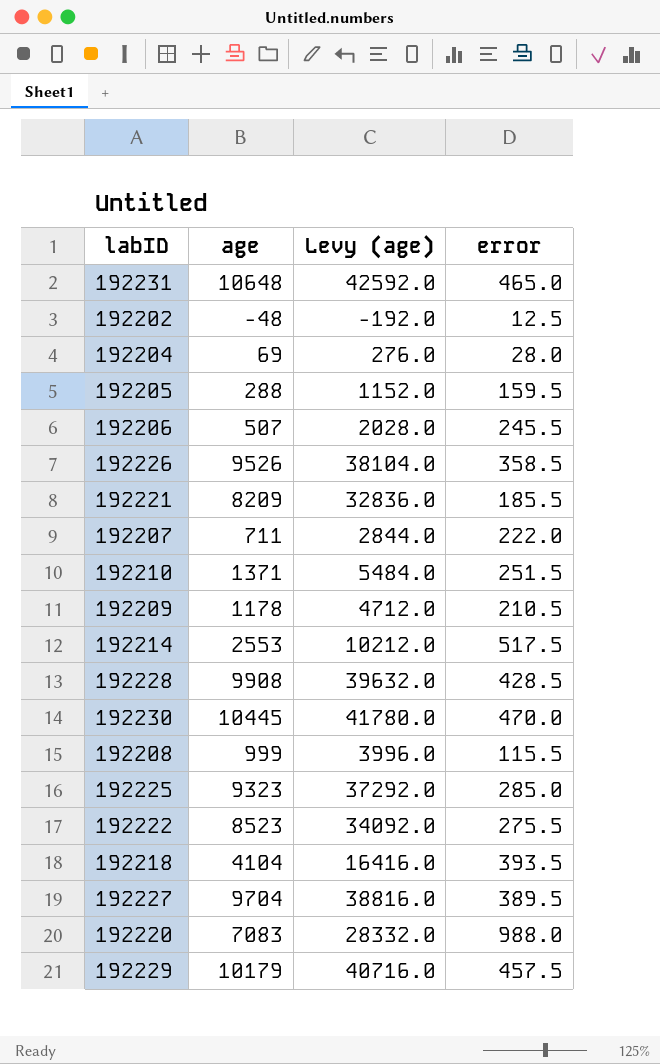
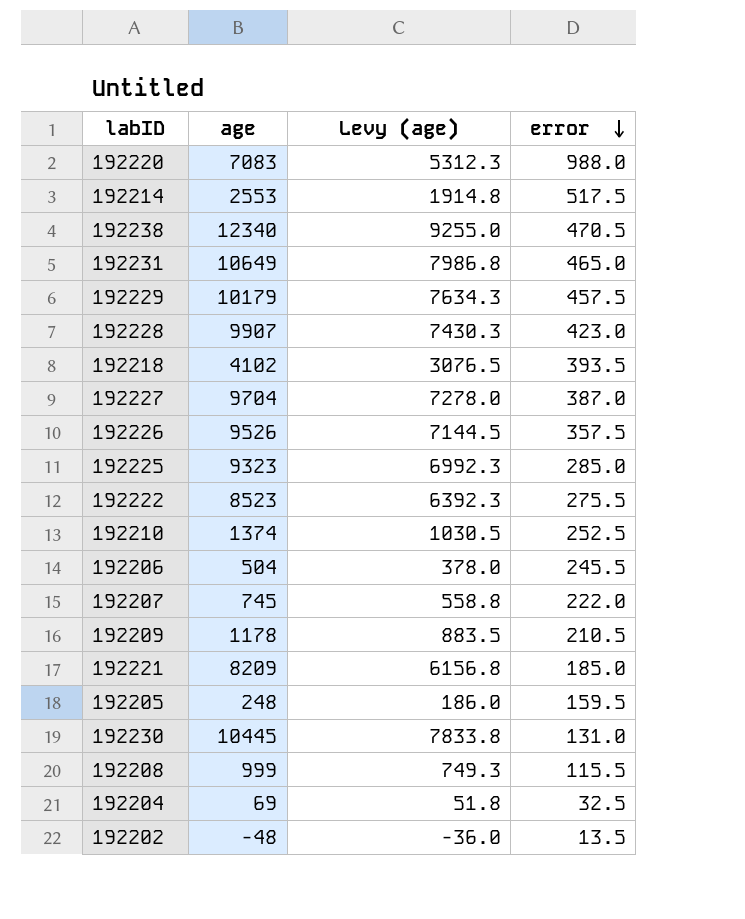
row order: none -> error descending
column Levy (age) | formula: [age] * 4 -> [age] * 0.75
row 192238: none -> 12340 | 9255.0 | 470.5
192231 | age: 10648 -> 10649
192228 | age: 9908 -> 9907
192228 | error: 428.5 -> 423.0
192218 | age: 4104 -> 4102
192227 | error: 389.5 -> 387.0
192226 | error: 358.5 -> 357.5
192210 | age: 1371 -> 1374
192210 | error: 251.5 -> 252.5
192206 | age: 507 -> 504
192207 | age: 711 -> 745
192221 | error: 185.5 -> 185.0
192205 | age: 288 -> 248
192230 | error: 470.0 -> 131.0
192204 | error: 28.0 -> 32.5
192202 | error: 12.5 -> 13.5

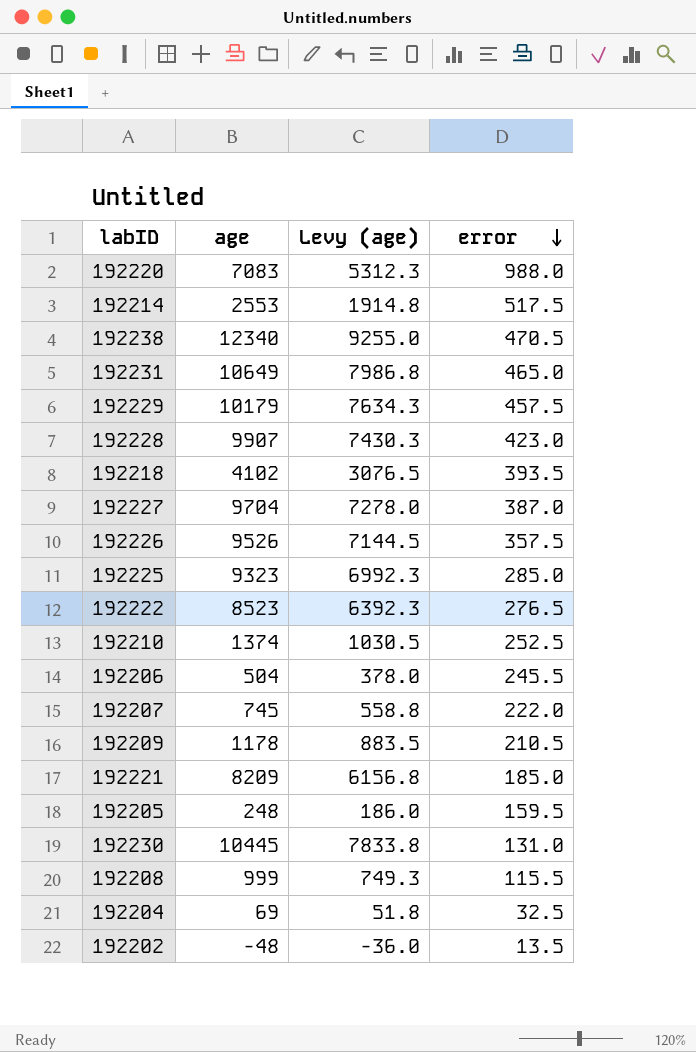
192222 | error: 275.5 -> 276.5

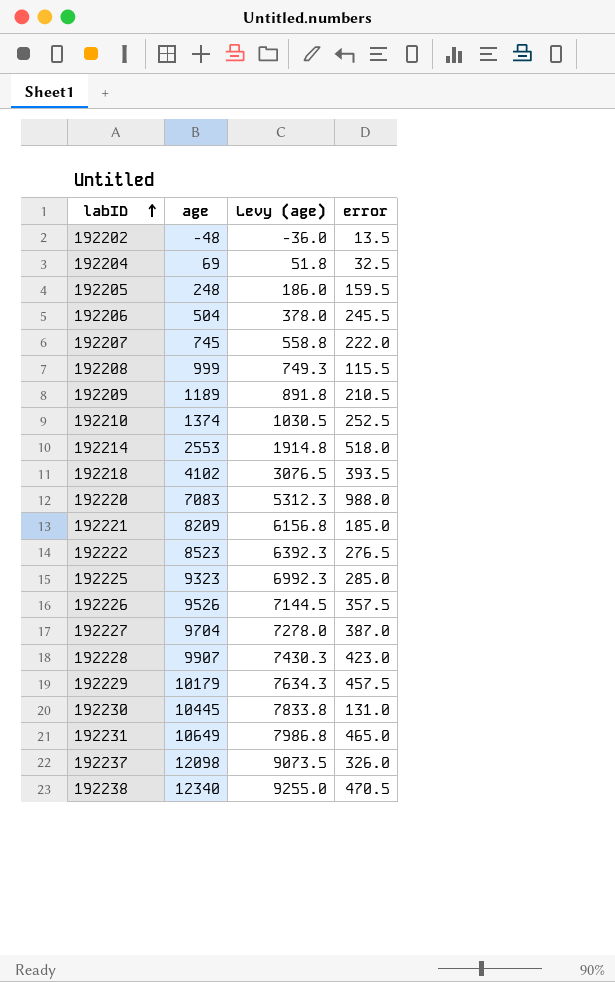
row order: error descending -> labID ascending
192209 | age: 1178 -> 1189
192209 | Levy (age): 883.5 -> 891.8
192214 | error: 517.5 -> 518.0
row 192237: none -> 12098 | 9073.5 | 326.0

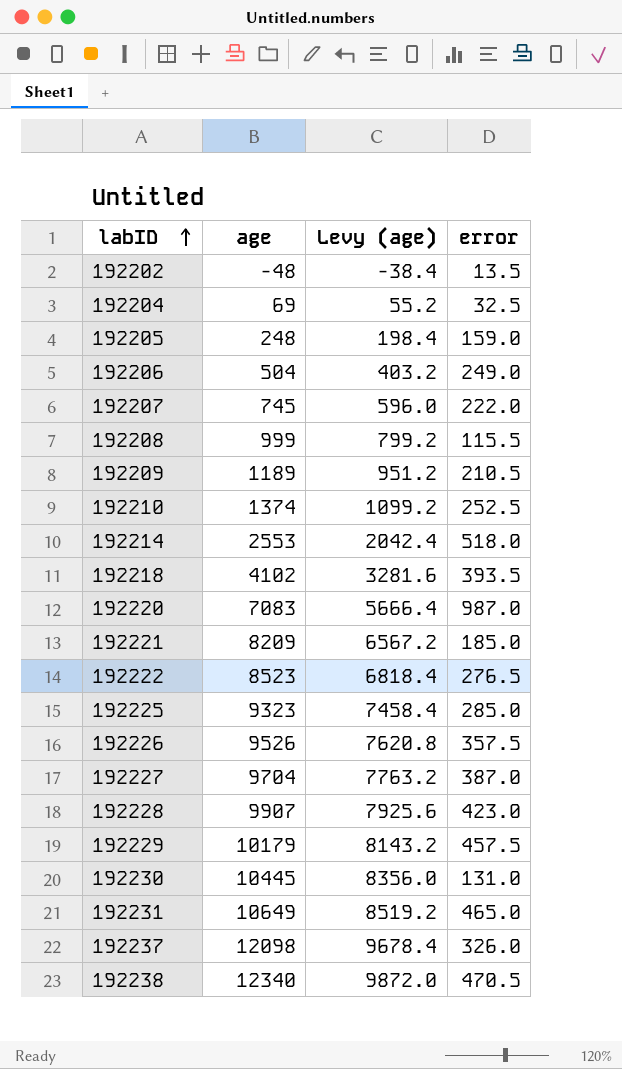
column Levy (age) | formula: [age] * 0.75 -> [age] * 0.8
192205 | error: 159.5 -> 159.0
192206 | error: 245.5 -> 249.0
192220 | error: 988.0 -> 987.0

